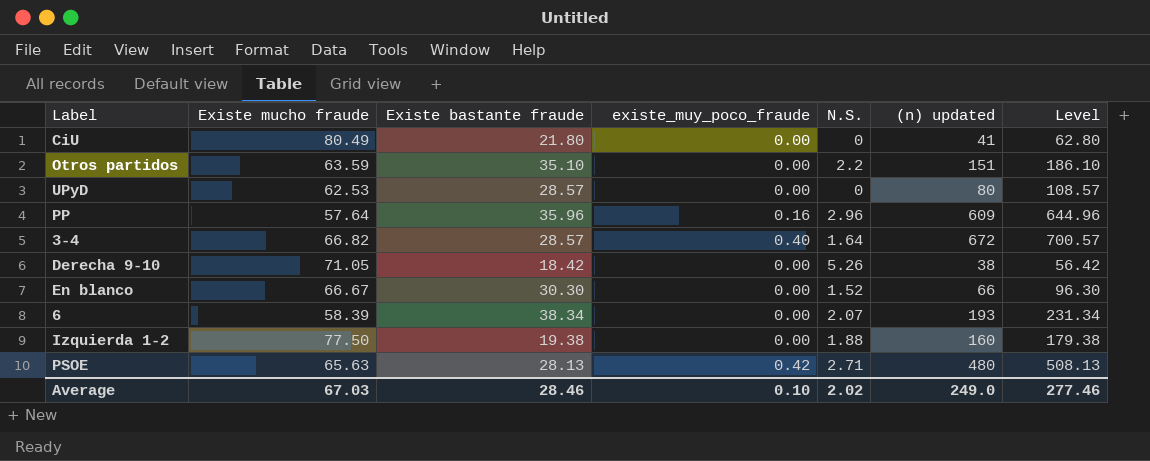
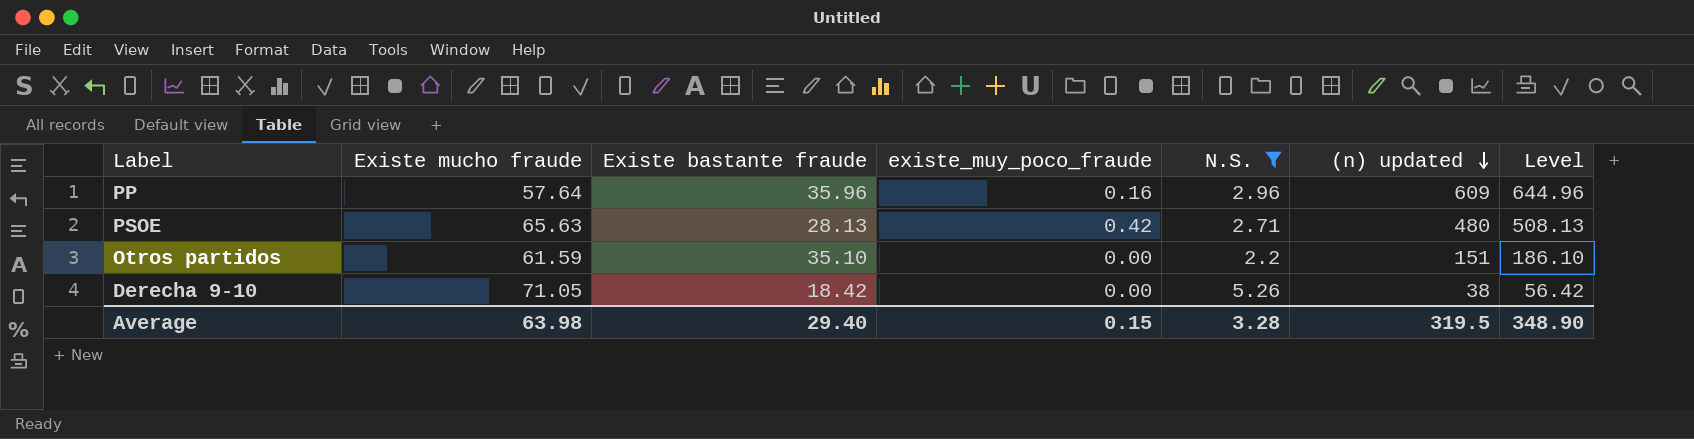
filter: none -> N.S. >= 2.2
row order: none -> (n) updated descending
Otros partidos | Existe mucho fraude: 63.59 -> 61.59
Average | Existe mucho fraude: 67.03 -> 63.98
Average | Existe bastante fraude: 28.46 -> 29.40
Average | existe_muy_poco_fraude: 0.10 -> 0.15
Average | N.S.: 2.02 -> 3.28
Average | (n) updated: 249.0 -> 319.5
Average | Level: 277.46 -> 348.90

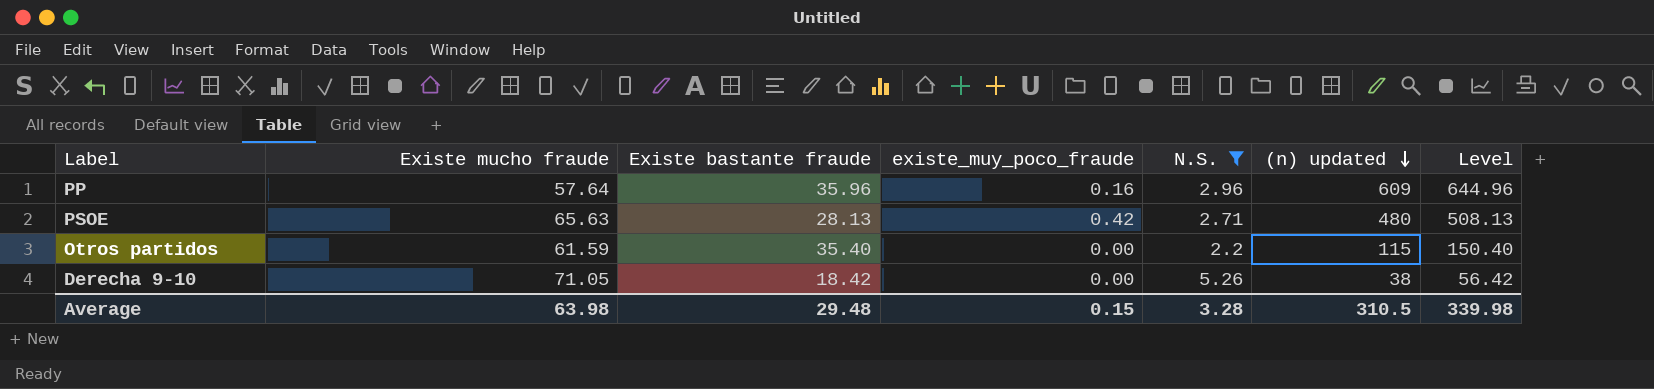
Otros partidos | Existe bastante fraude: 35.10 -> 35.40
Otros partidos | (n) updated: 151 -> 115
Otros partidos | Level: 186.10 -> 150.40
Average | Existe bastante fraude: 29.40 -> 29.48
Average | (n) updated: 319.5 -> 310.5
Average | Level: 348.90 -> 339.98

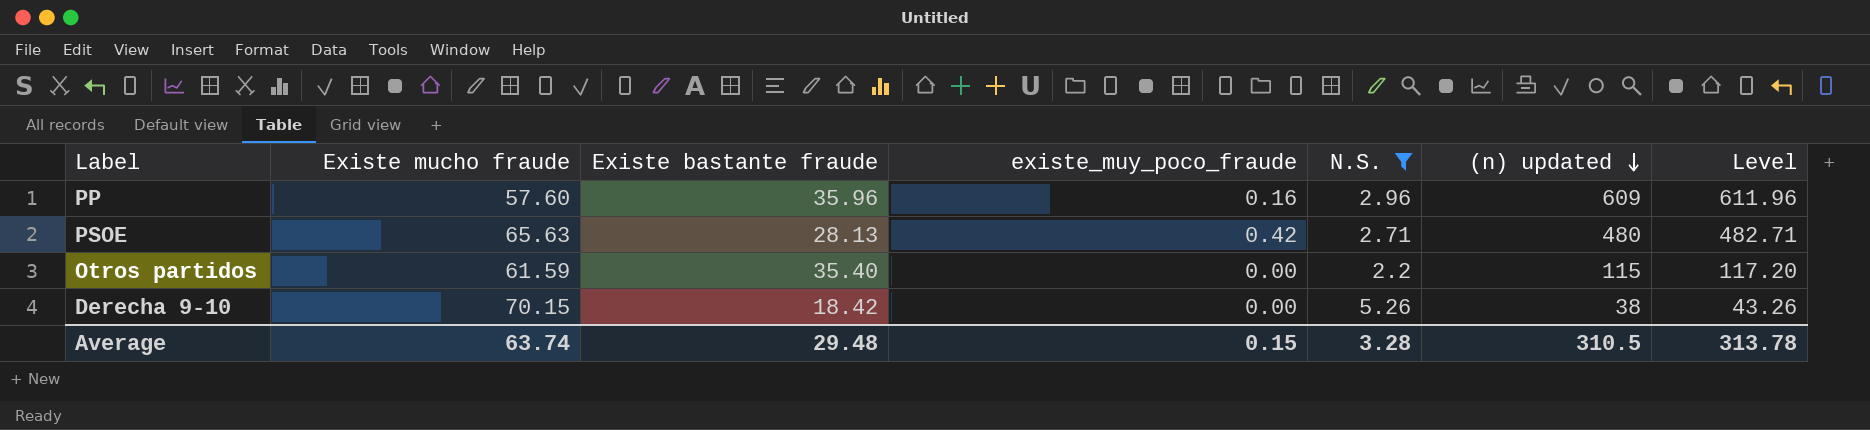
column Level | formula: [Existe bastante fraude] + [(n) updated] -> [N.S.] + [(n) updated]
PP | Existe mucho fraude: 57.64 -> 57.60
Derecha 9-10 | Existe mucho fraude: 71.05 -> 70.15
Average | Existe mucho fraude: 63.98 -> 63.74
Average | Level: 339.98 -> 313.78

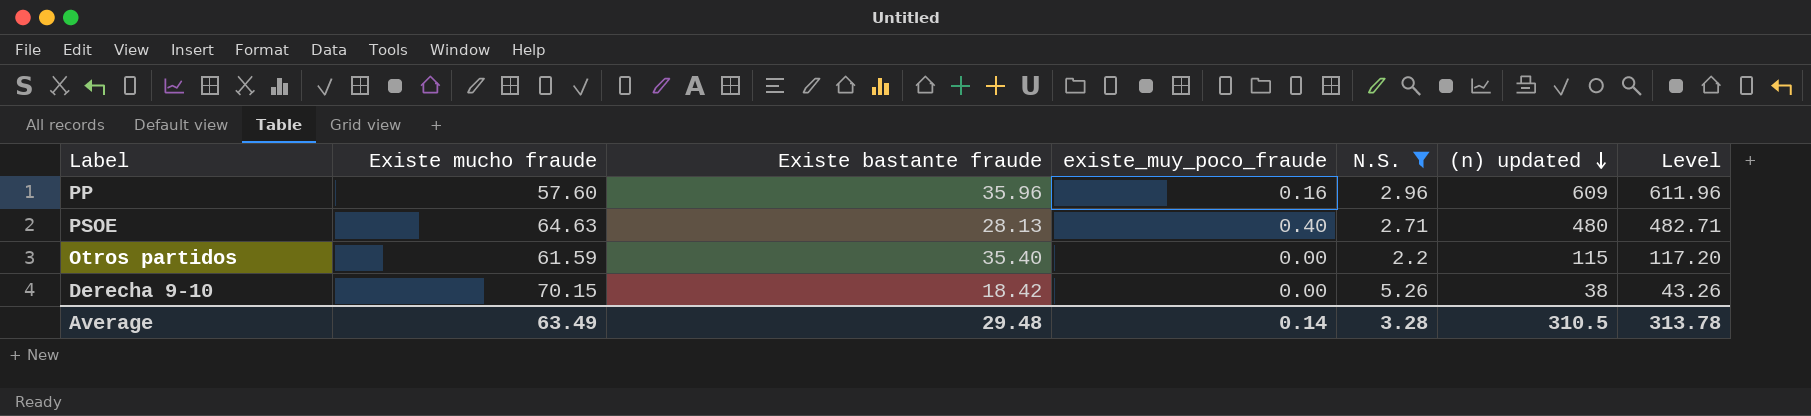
PSOE | Existe mucho fraude: 65.63 -> 64.63
PSOE | existe_muy_poco_fraude: 0.42 -> 0.40
Average | Existe mucho fraude: 63.74 -> 63.49
Average | existe_muy_poco_fraude: 0.15 -> 0.14

